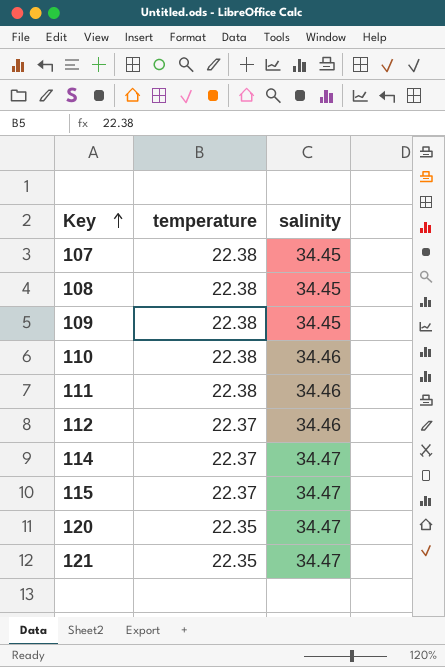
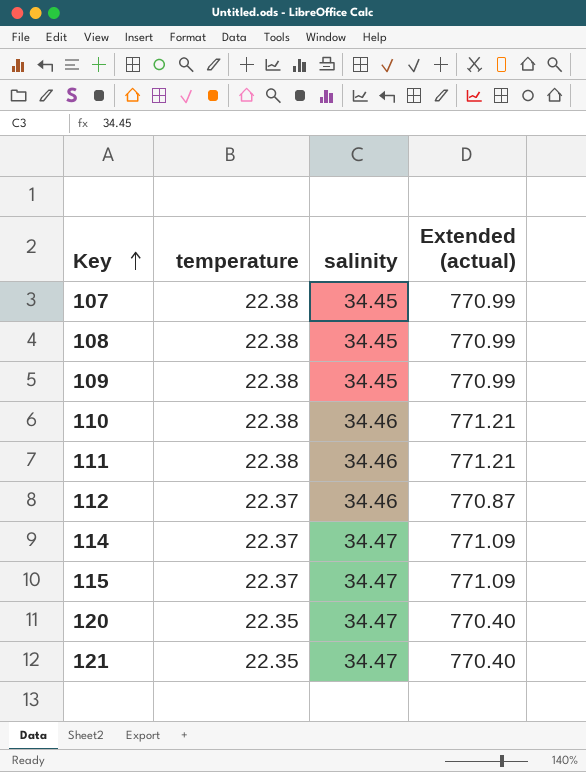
column Extended (actual) | formula: none -> [temperature] * [salinity]

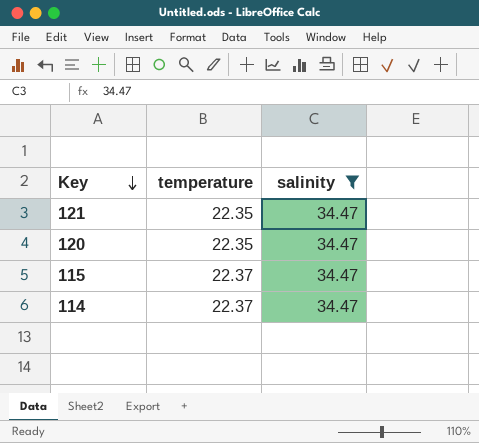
filter: none -> salinity = 34.47
row order: Key ascending -> Key descending
column Extended (actual) | formula: [temperature] * [salinity] -> none

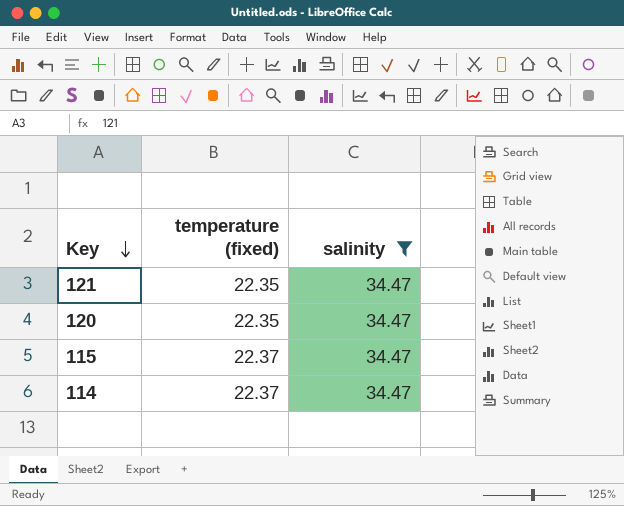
column name: temperature -> temperature (fixed)

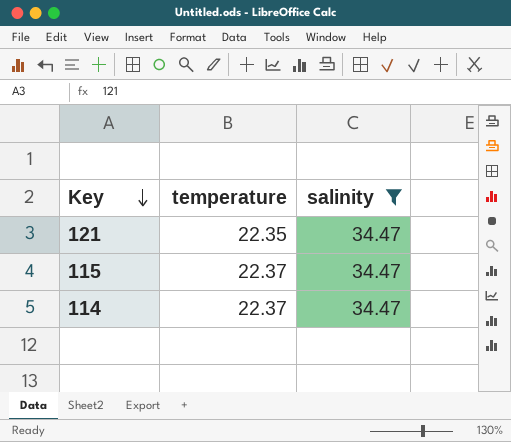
column name: temperature (fixed) -> temperature
row 120: 22.35 | 34.47 -> none

